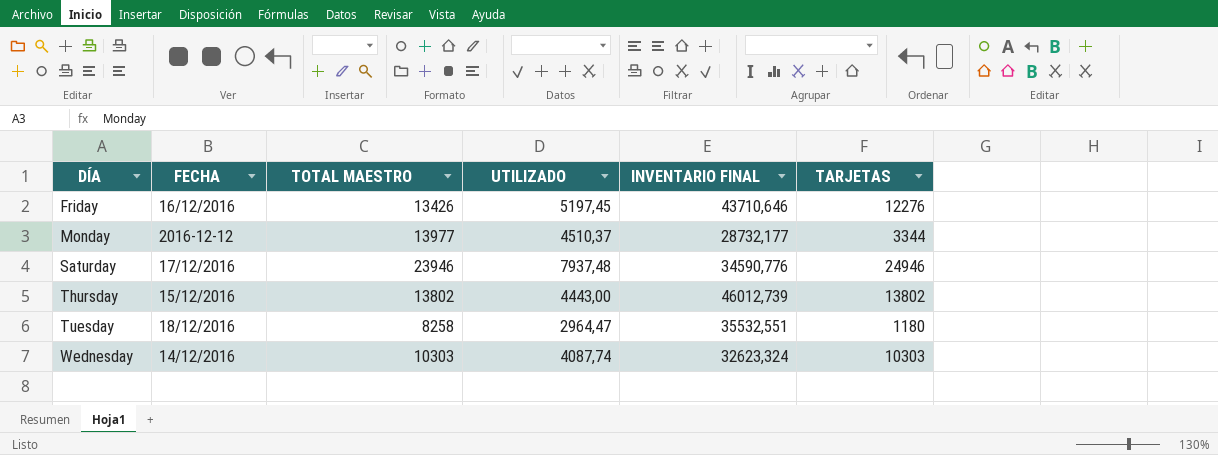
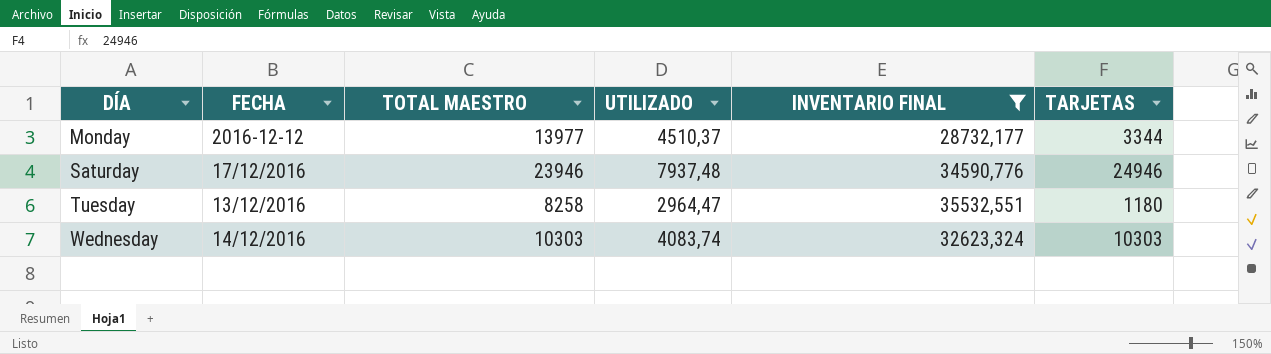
filter: none -> INVENTARIO FINAL <= 35532,551
Tuesday | FECHA: 18/12/2016 -> 13/12/2016
Wednesday | UTILIZADO: 4087,74 -> 4083,74

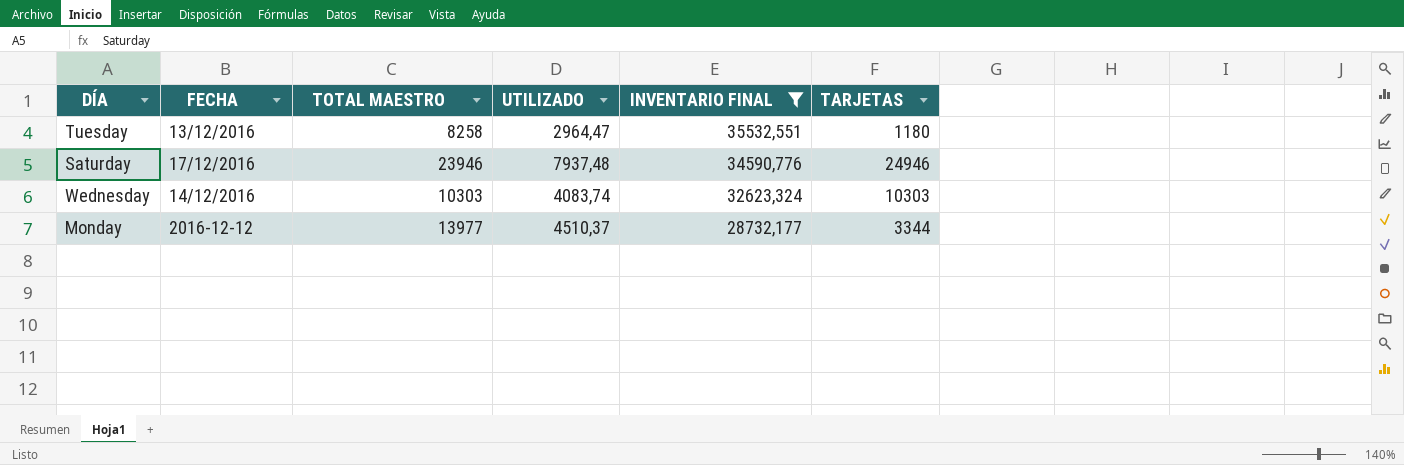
row order: DÍA ascending -> INVENTARIO FINAL descending

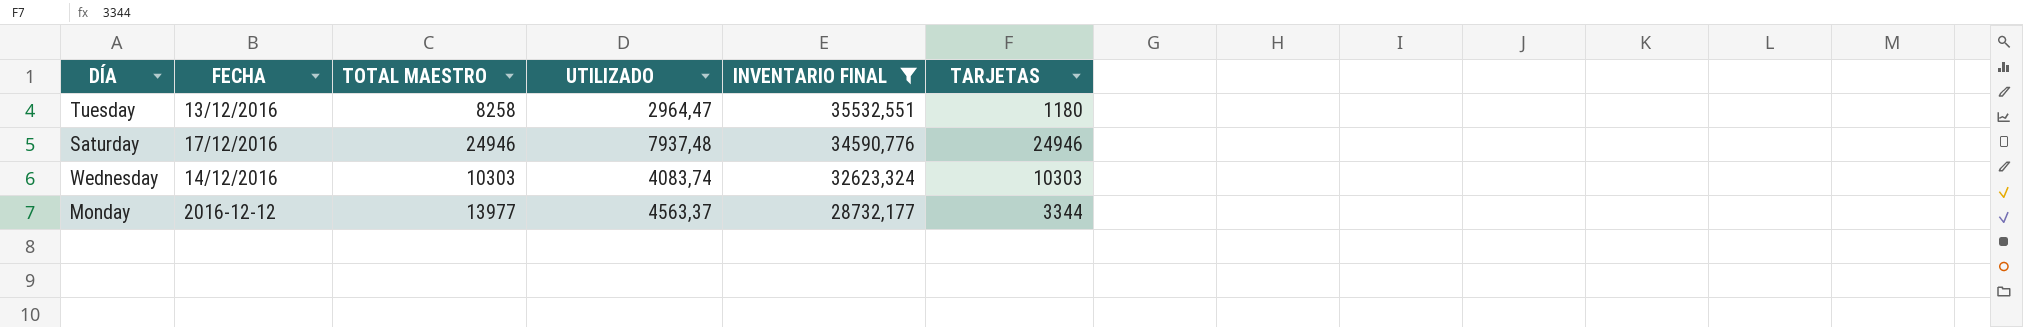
Saturday | TOTAL MAESTRO: 23946 -> 24946
Monday | UTILIZADO: 4510,37 -> 4563,37

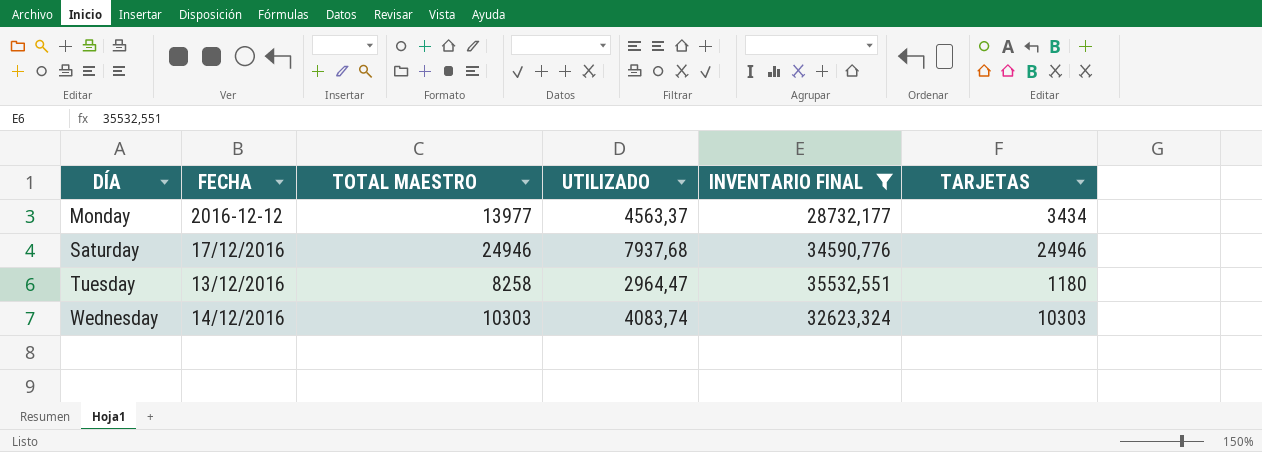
row order: INVENTARIO FINAL descending -> DÍA ascending
Monday | TARJETAS: 3344 -> 3434
Saturday | UTILIZADO: 7937,48 -> 7937,68

